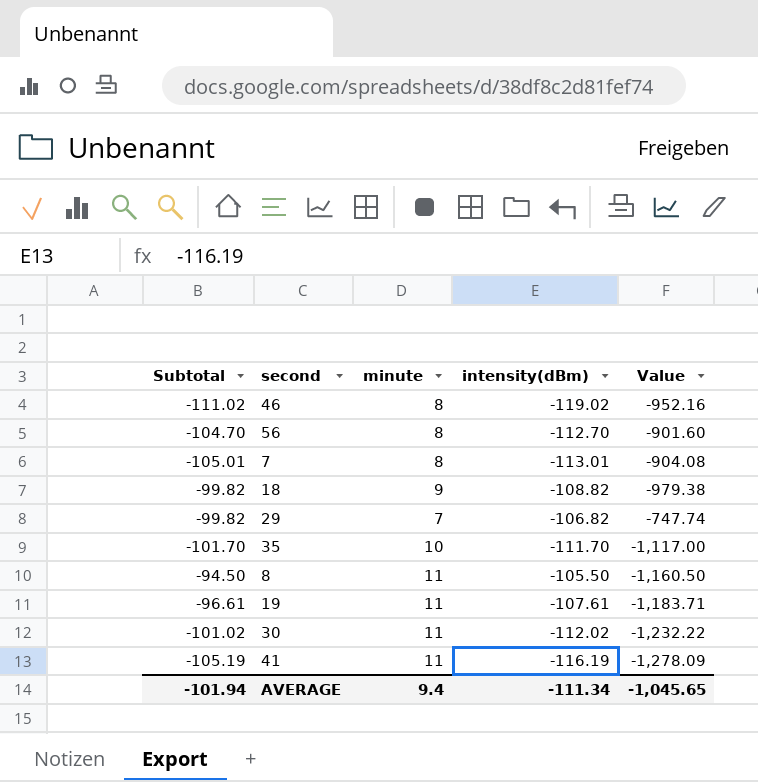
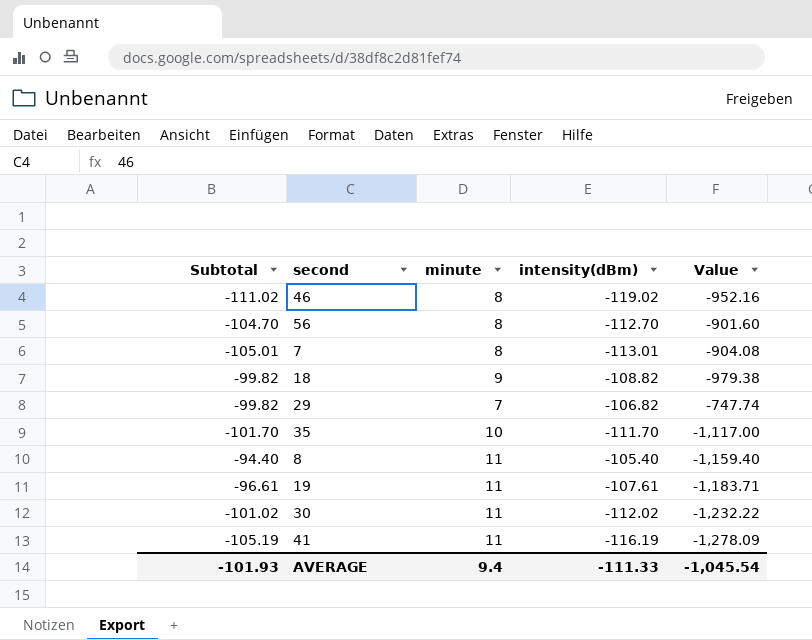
8 | Subtotal: -94.50 -> -94.40
8 | intensity(dBm): -105.50 -> -105.40
8 | Value: -1,160.50 -> -1,159.40
AVERAGE | Subtotal: -101.94 -> -101.93
AVERAGE | intensity(dBm): -111.34 -> -111.33
AVERAGE | Value: -1,045.65 -> -1,045.54

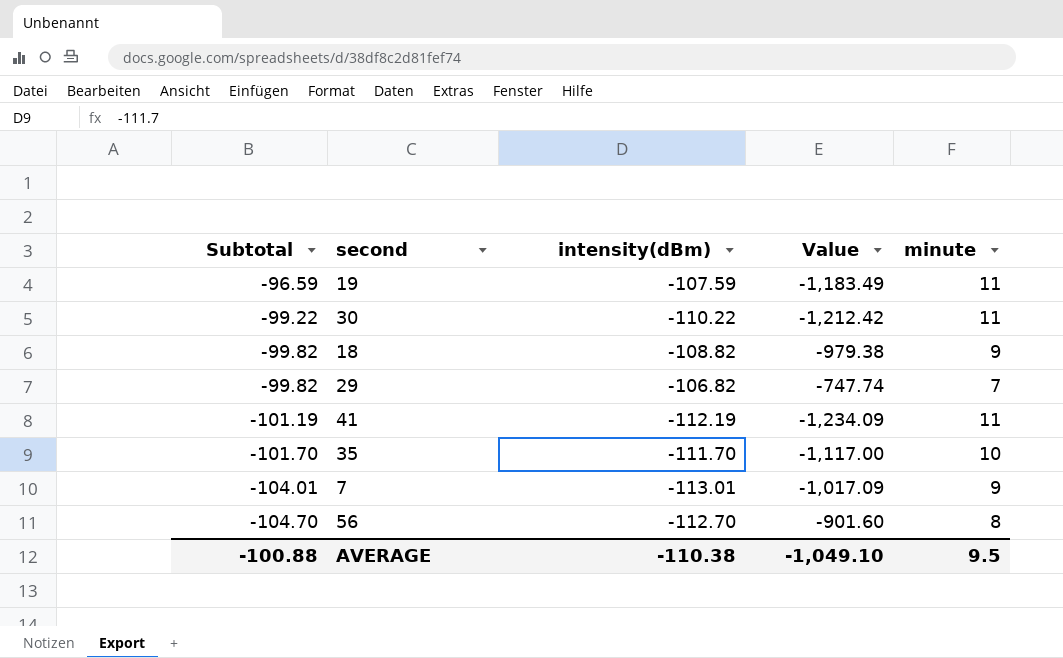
row order: none -> Subtotal descending
column minute | position: 3 -> 5
row 46: -111.02 | 8 | -119.02 | -952.16 -> none
row 8: -94.40 | 11 | -105.40 | -1,159.40 -> none
19 | Subtotal: -96.61 -> -96.59
19 | intensity(dBm): -107.61 -> -107.59
19 | Value: -1,183.71 -> -1,183.49
30 | Subtotal: -101.02 -> -99.22
30 | intensity(dBm): -112.02 -> -110.22
30 | Value: -1,232.22 -> -1,212.42
41 | Subtotal: -105.19 -> -101.19
41 | intensity(dBm): -116.19 -> -112.19
41 | Value: -1,278.09 -> -1,234.09
7 | Subtotal: -105.01 -> -104.01
7 | Value: -904.08 -> -1,017.09
7 | minute: 8 -> 9
AVERAGE | Subtotal: -101.93 -> -100.88
AVERAGE | intensity(dBm): -111.33 -> -110.38
AVERAGE | Value: -1,045.54 -> -1,049.10
AVERAGE | minute: 9.4 -> 9.5

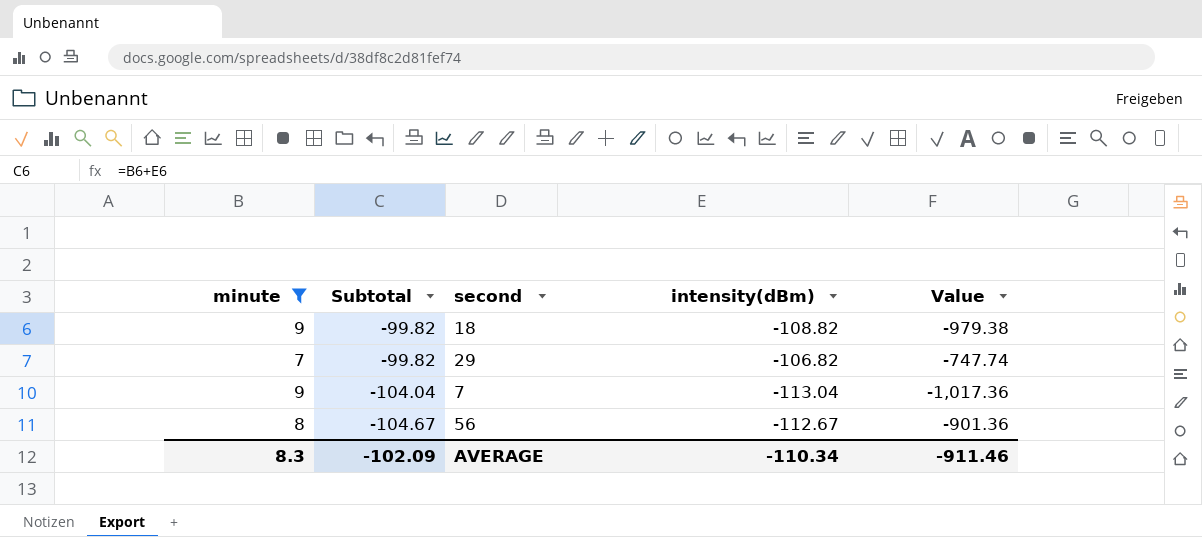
filter: none -> minute <= 9
column minute | position: 5 -> 1
7 | Subtotal: -104.01 -> -104.04
7 | intensity(dBm): -113.01 -> -113.04
7 | Value: -1,017.09 -> -1,017.36
56 | Subtotal: -104.70 -> -104.67
56 | intensity(dBm): -112.70 -> -112.67
56 | Value: -901.60 -> -901.36
AVERAGE | minute: 9.5 -> 8.3
AVERAGE | Subtotal: -100.88 -> -102.09
AVERAGE | intensity(dBm): -110.38 -> -110.34
AVERAGE | Value: -1,049.10 -> -911.46

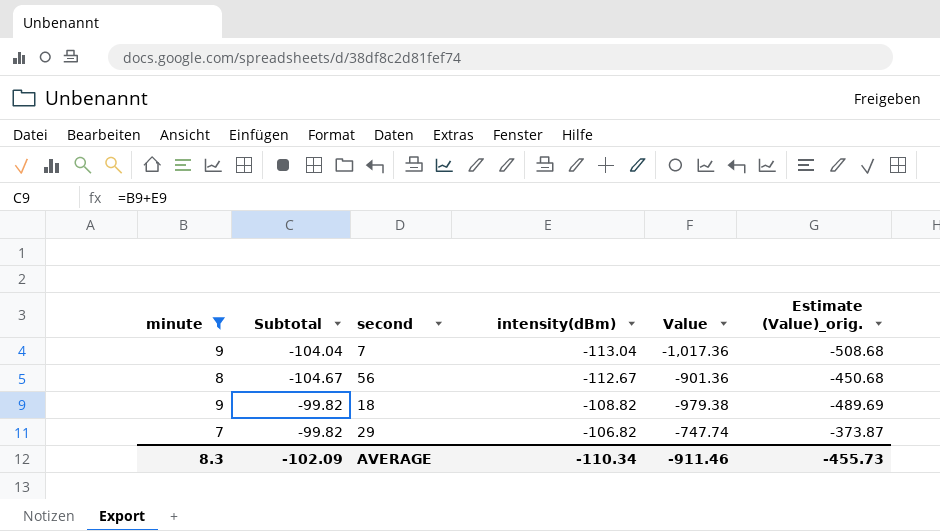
row order: Subtotal descending -> intensity(dBm) ascending
column Estimate (Value)_orig. | formula: none -> [Value] * 0.5

